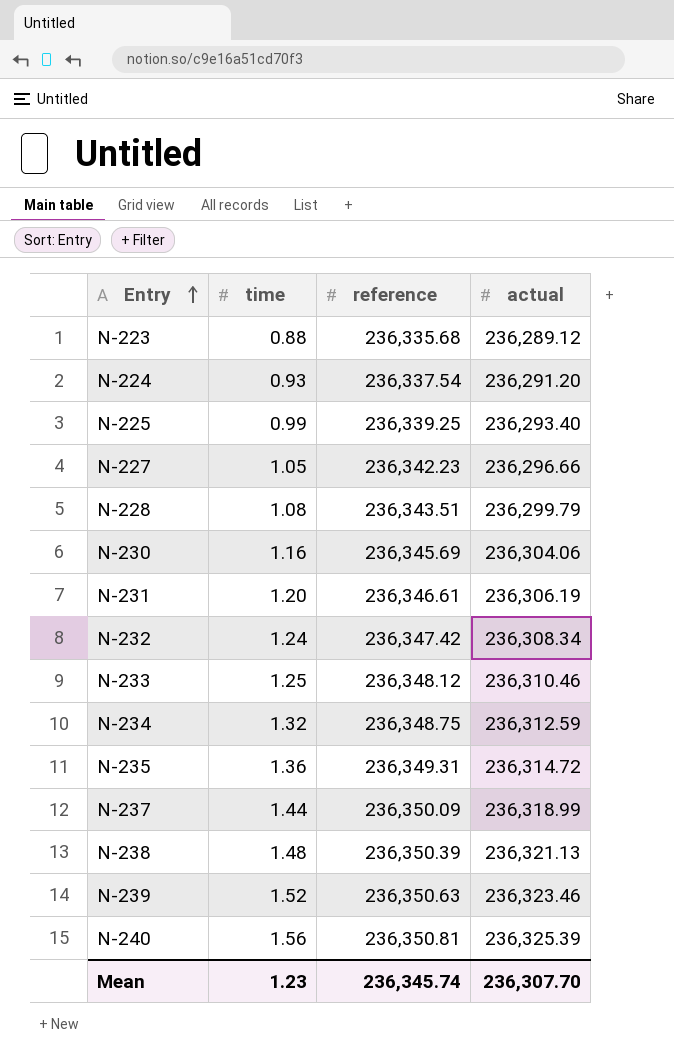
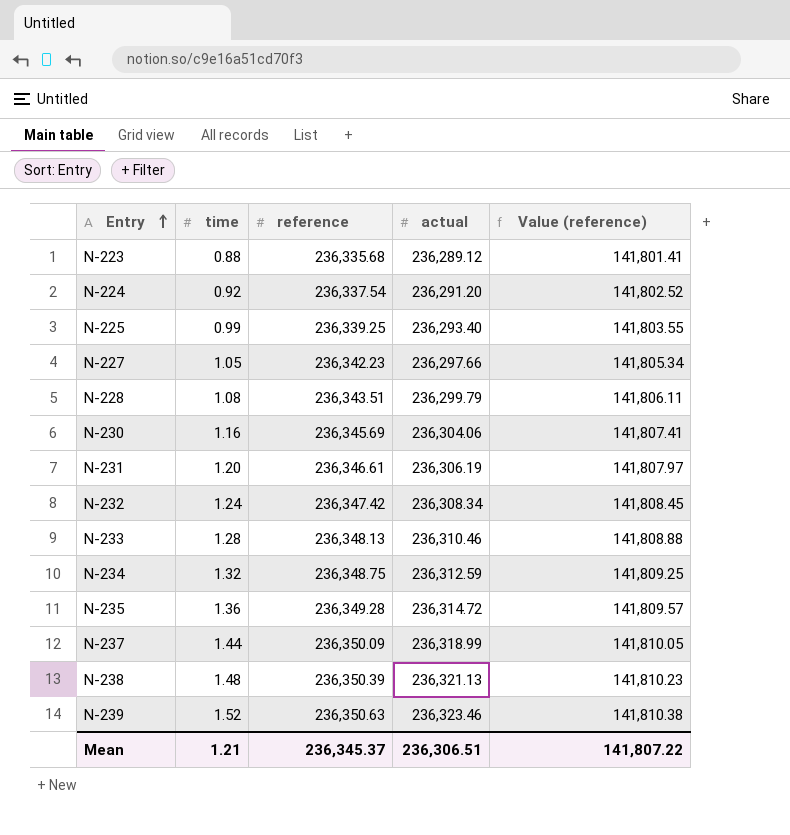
column Value (reference) | formula: none -> [reference] * 0.6
row N-240: 1.56 | 236,350.81 | 236,325.39 -> none
N-224 | time: 0.93 -> 0.92
N-227 | actual: 236,296.66 -> 236,297.66
N-233 | time: 1.25 -> 1.28
N-233 | reference: 236,348.12 -> 236,348.13
N-235 | reference: 236,349.31 -> 236,349.28
Mean | time: 1.23 -> 1.21
Mean | reference: 236,345.74 -> 236,345.37
Mean | actual: 236,307.70 -> 236,306.51

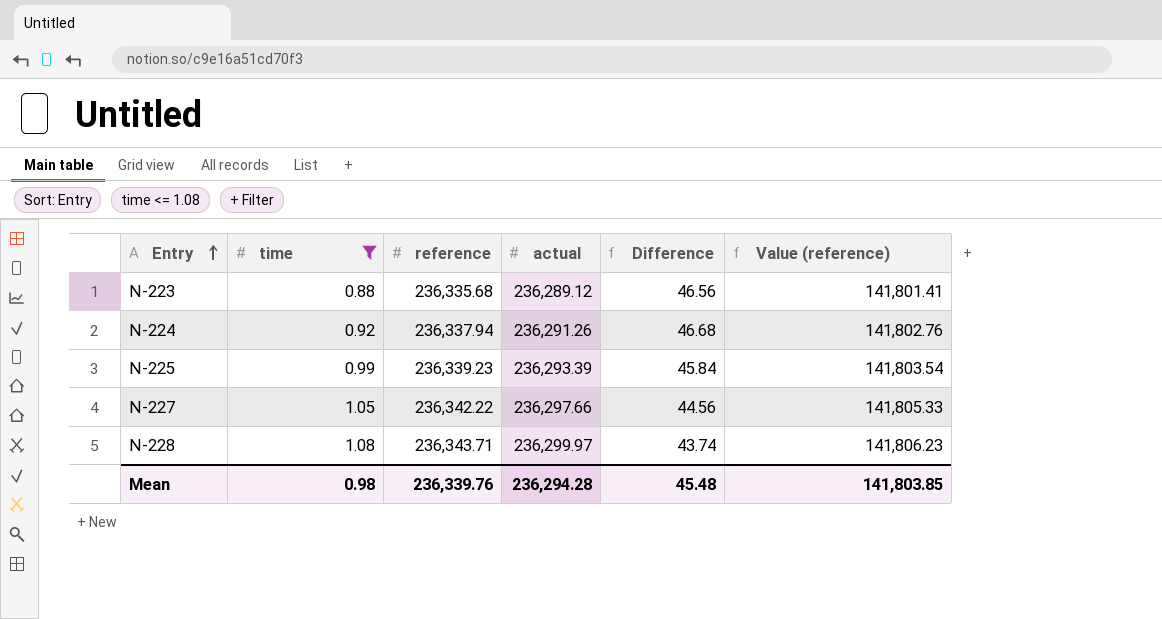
filter: none -> time <= 1.08
column Difference | formula: none -> [reference] - [actual]
N-224 | reference: 236,337.54 -> 236,337.94
N-224 | actual: 236,291.20 -> 236,291.26
N-224 | Value (reference): 141,802.52 -> 141,802.76
N-225 | reference: 236,339.25 -> 236,339.23
N-225 | actual: 236,293.40 -> 236,293.39
N-225 | Value (reference): 141,803.55 -> 141,803.54
N-227 | reference: 236,342.23 -> 236,342.22
N-227 | Value (reference): 141,805.34 -> 141,805.33
N-228 | reference: 236,343.51 -> 236,343.71
N-228 | actual: 236,299.79 -> 236,299.97
N-228 | Value (reference): 141,806.11 -> 141,806.23
Mean | time: 1.21 -> 0.98
Mean | reference: 236,345.37 -> 236,339.76
Mean | actual: 236,306.51 -> 236,294.28
Mean | Value (reference): 141,807.22 -> 141,803.85

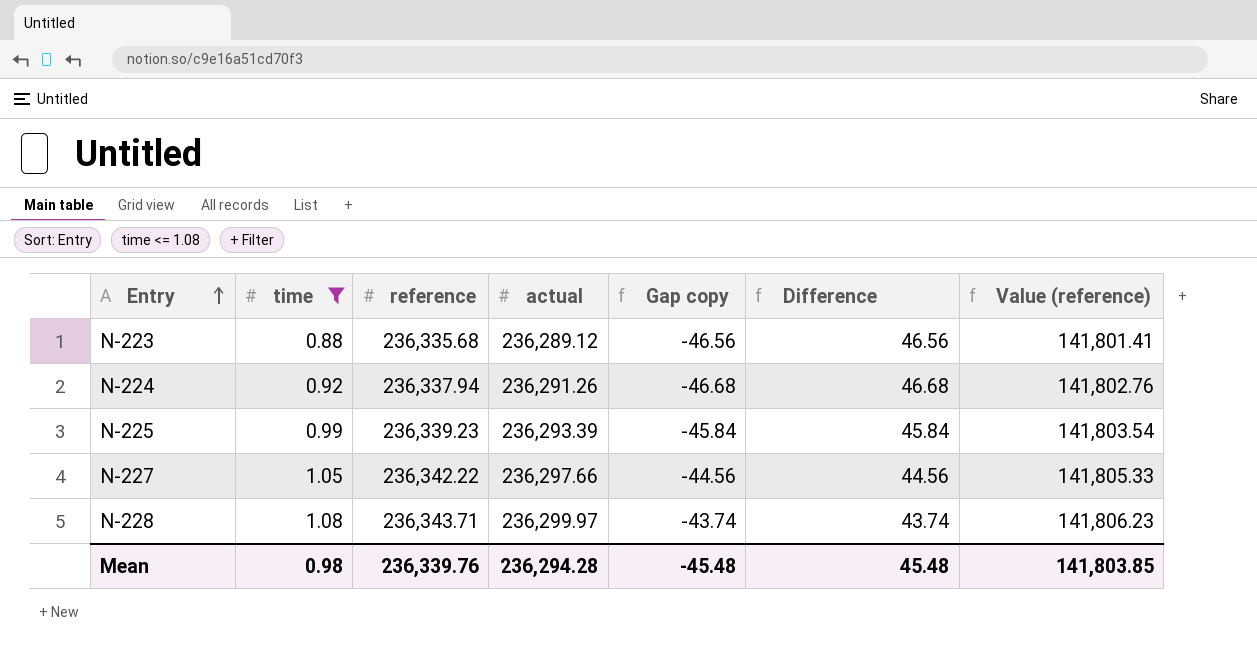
column Gap copy | formula: none -> [actual] - [reference]

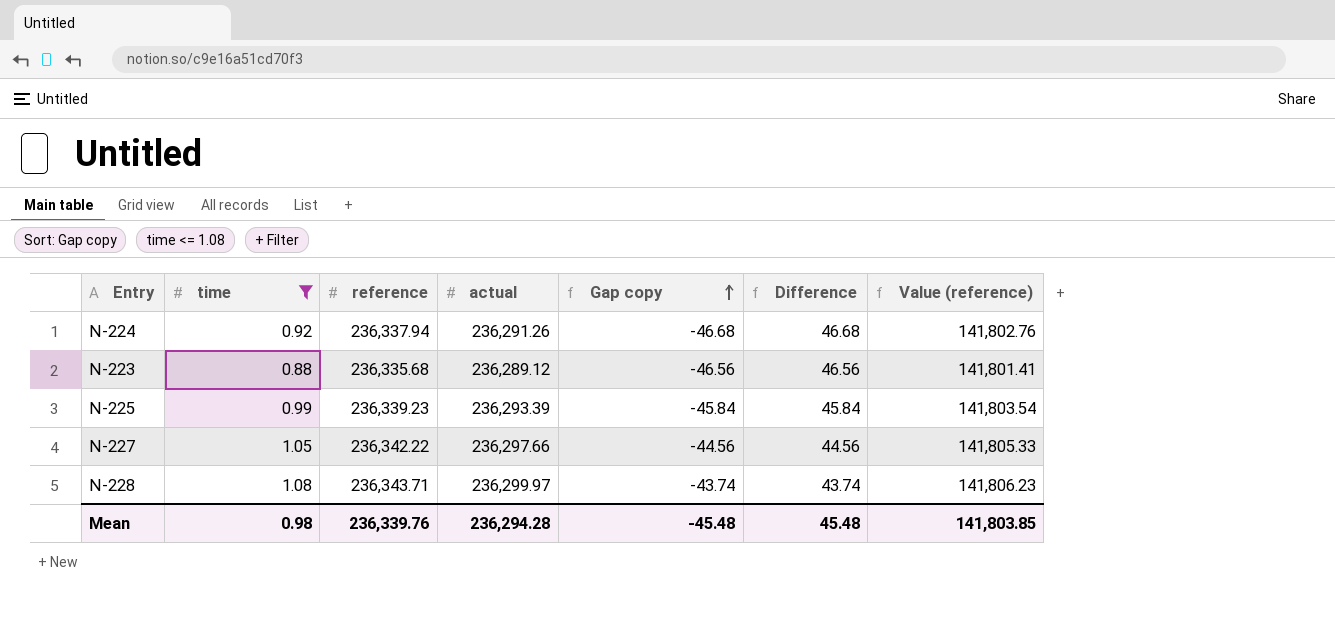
row order: Entry ascending -> Gap copy ascending

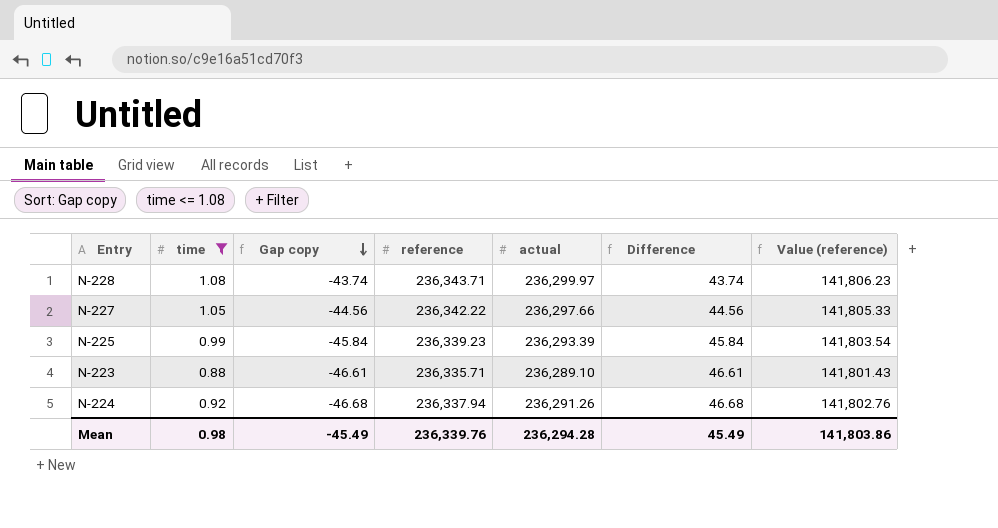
row order: Gap copy ascending -> Gap copy descending
column Gap copy | position: 5 -> 3
N-223 | Gap copy: -46.56 -> -46.61
N-223 | reference: 236,335.68 -> 236,335.71
N-223 | actual: 236,289.12 -> 236,289.10
N-223 | Difference: 46.56 -> 46.61
N-223 | Value (reference): 141,801.41 -> 141,801.43
Mean | Gap copy: -45.48 -> -45.49
Mean | Difference: 45.48 -> 45.49
Mean | Value (reference): 141,803.85 -> 141,803.86

